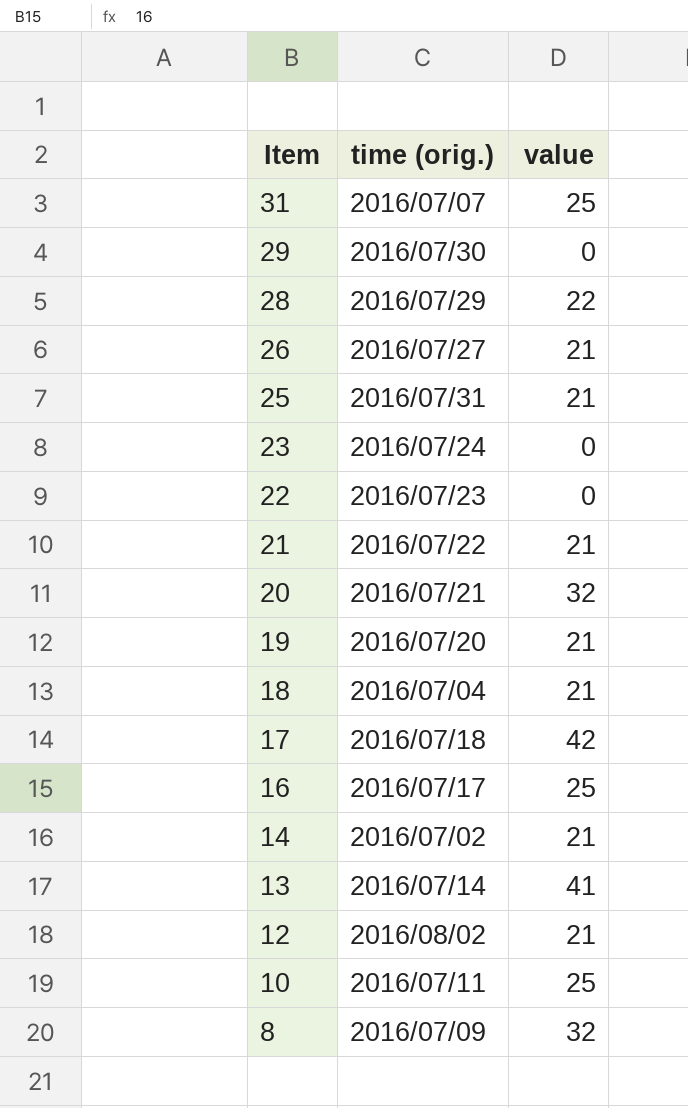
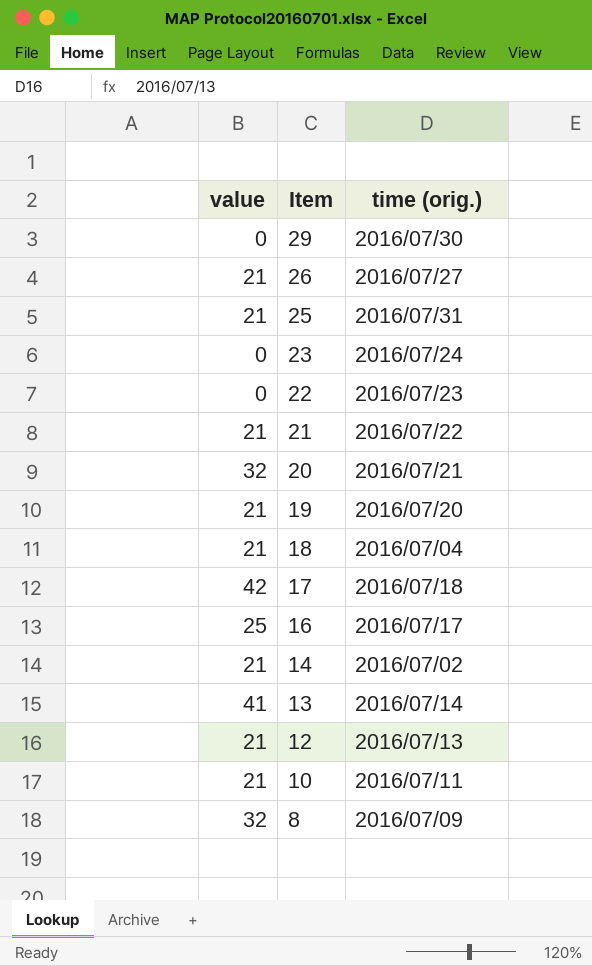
column value | position: 3 -> 1
row 31: 2016/07/07 | 25 -> none
row 28: 2016/07/29 | 22 -> none
12 | time (orig.): 2016/08/02 -> 2016/07/13
10 | value: 25 -> 21

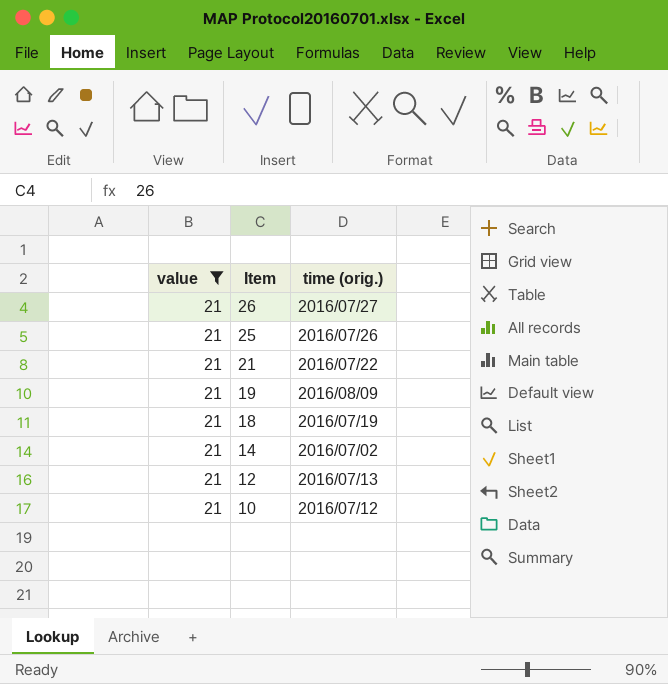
filter: none -> value = 21
25 | time (orig.): 2016/07/31 -> 2016/07/26
19 | time (orig.): 2016/07/20 -> 2016/08/09
18 | time (orig.): 2016/07/04 -> 2016/07/19
10 | time (orig.): 2016/07/11 -> 2016/07/12

